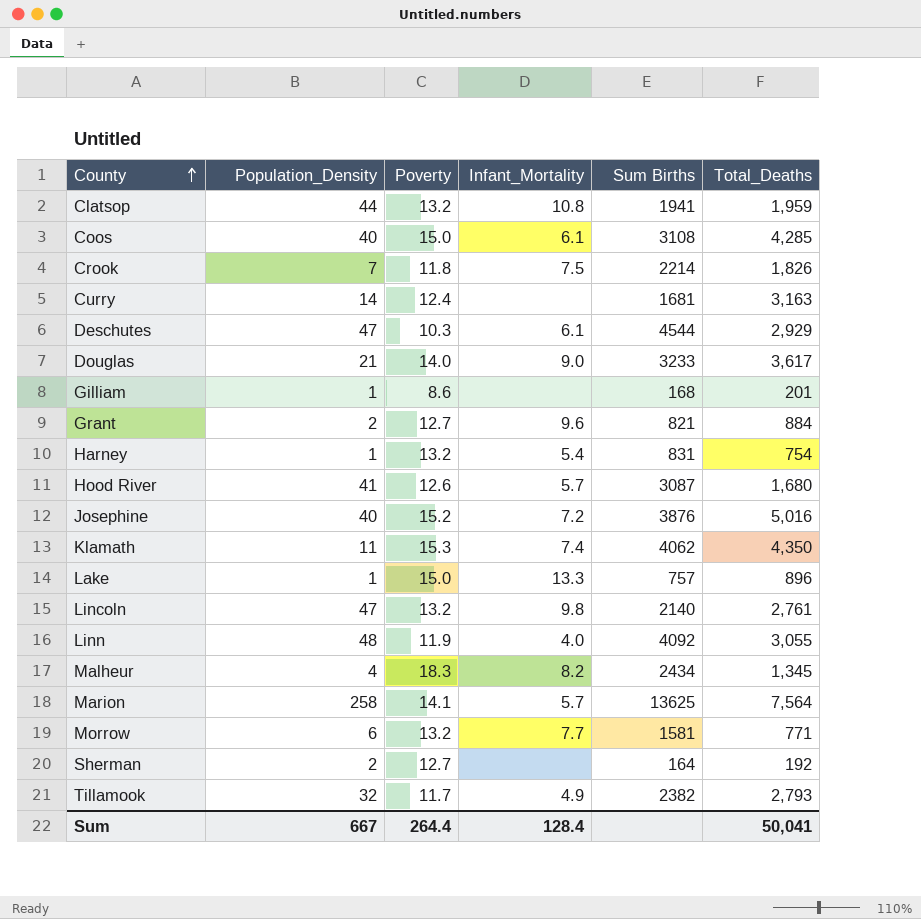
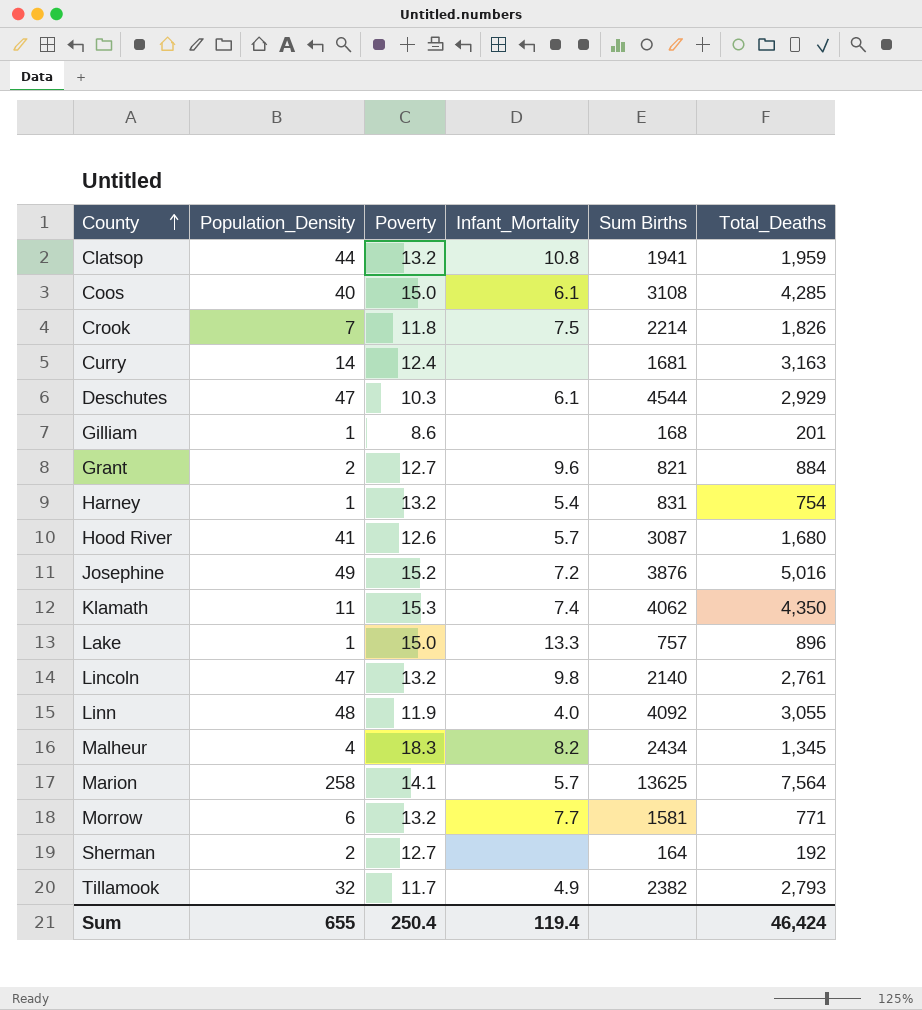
row Douglas: 21 | 14.0 | 9.0 | 3233 | 3,617 -> none
Josephine | Population_Density: 40 -> 49
Sum | Population_Density: 667 -> 655
Sum | Poverty: 264.4 -> 250.4
Sum | Infant_Mortality: 128.4 -> 119.4
Sum | Total_Deaths: 50,041 -> 46,424

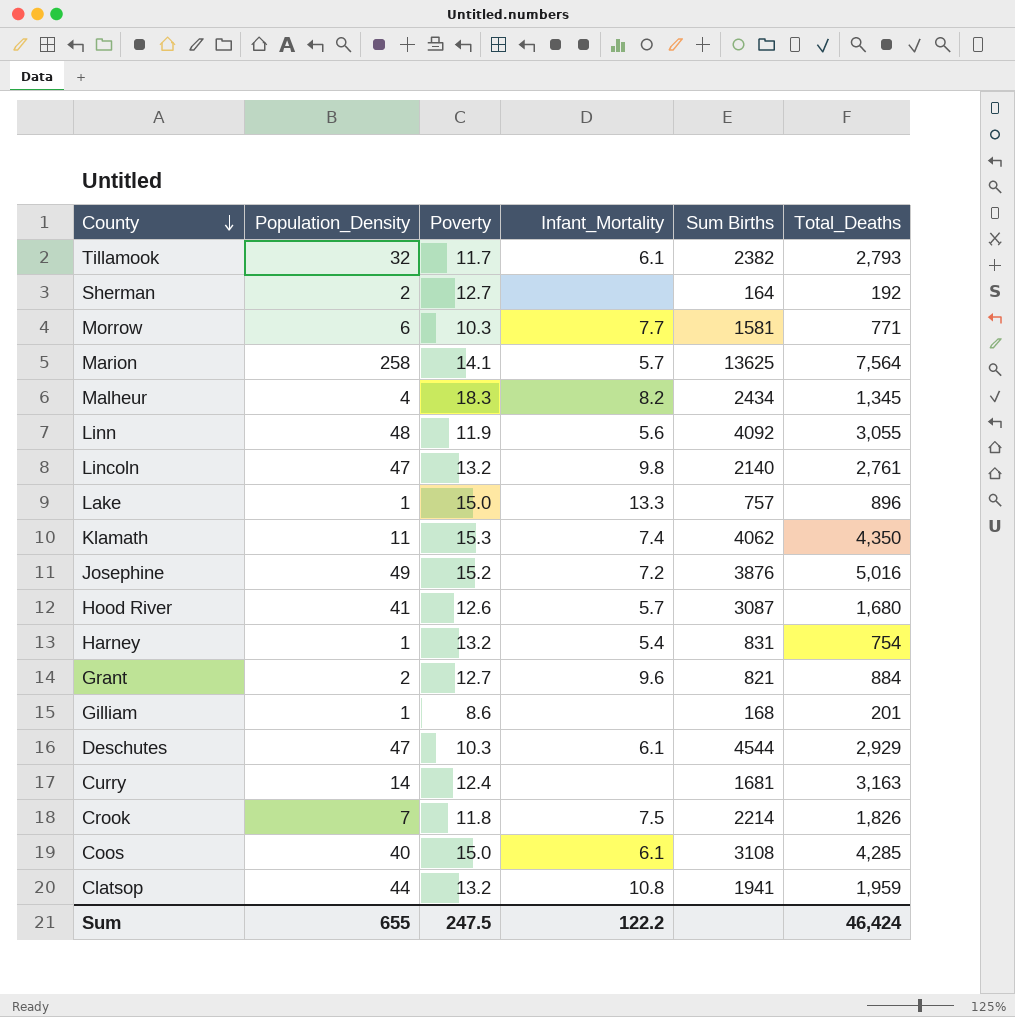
row order: County ascending -> County descending
Tillamook | Infant_Mortality: 4.9 -> 6.1
Morrow | Poverty: 13.2 -> 10.3
Linn | Infant_Mortality: 4.0 -> 5.6
Sum | Poverty: 250.4 -> 247.5
Sum | Infant_Mortality: 119.4 -> 122.2

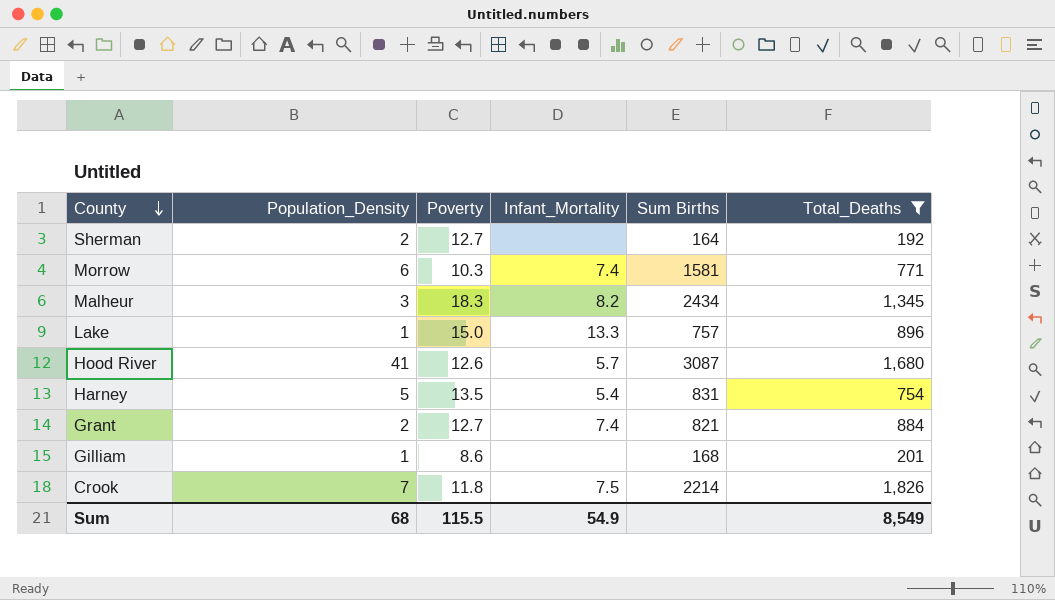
filter: none -> Total_Deaths <= 1,826
Morrow | Infant_Mortality: 7.7 -> 7.4
Malheur | Population_Density: 4 -> 3
Harney | Population_Density: 1 -> 5
Harney | Poverty: 13.2 -> 13.5
Grant | Infant_Mortality: 9.6 -> 7.4
Sum | Population_Density: 655 -> 68
Sum | Poverty: 247.5 -> 115.5
Sum | Infant_Mortality: 122.2 -> 54.9
Sum | Total_Deaths: 46,424 -> 8,549

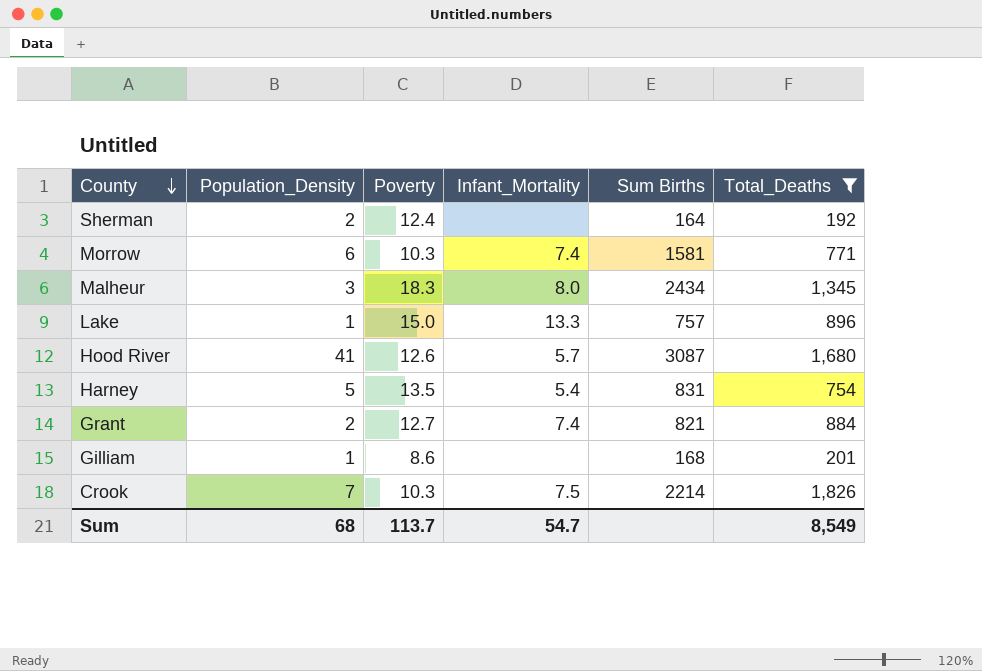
Sherman | Poverty: 12.7 -> 12.4
Malheur | Infant_Mortality: 8.2 -> 8.0
Crook | Poverty: 11.8 -> 10.3
Sum | Poverty: 115.5 -> 113.7
Sum | Infant_Mortality: 54.9 -> 54.7

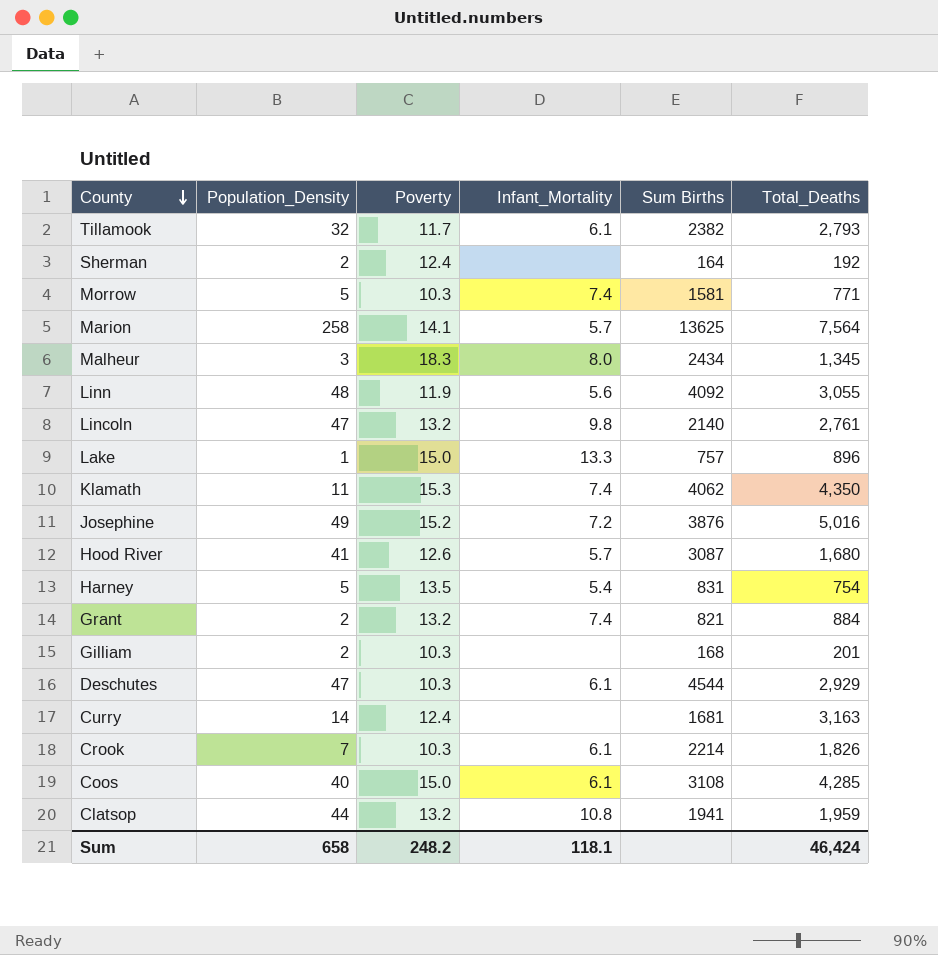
filter: Total_Deaths <= 1,826 -> none
Morrow | Population_Density: 6 -> 5
Grant | Poverty: 12.7 -> 13.2
Gilliam | Population_Density: 1 -> 2
Gilliam | Poverty: 8.6 -> 10.3
Crook | Infant_Mortality: 7.5 -> 6.1
Sum | Population_Density: 68 -> 658
Sum | Poverty: 113.7 -> 248.2
Sum | Infant_Mortality: 54.7 -> 118.1
Sum | Total_Deaths: 8,549 -> 46,424

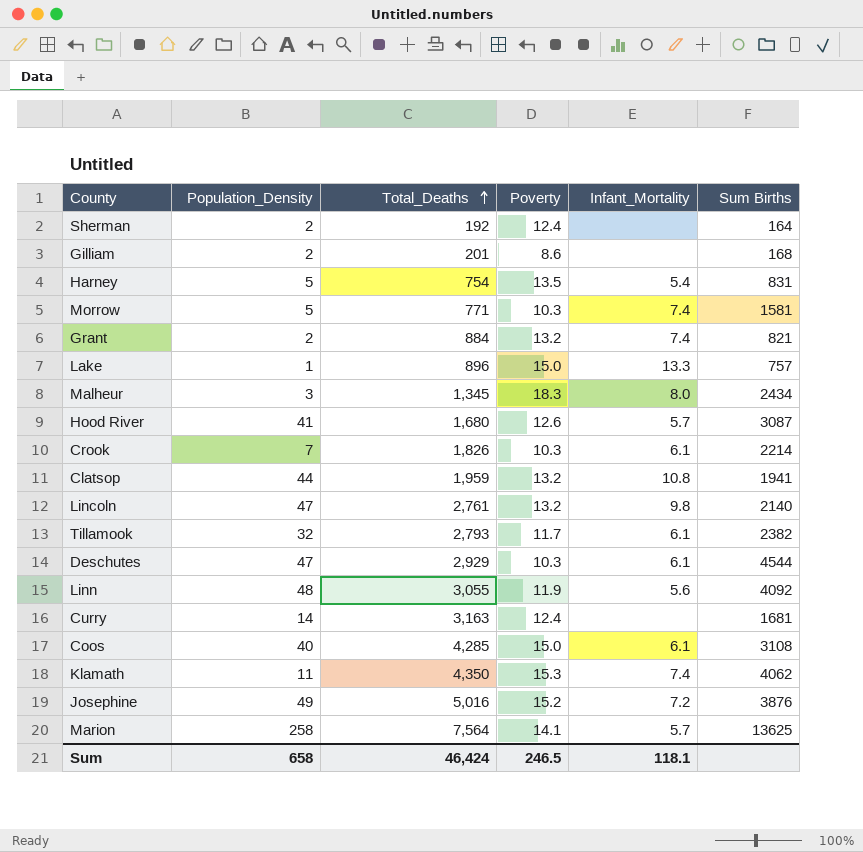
row order: County descending -> Total_Deaths ascending
column Total_Deaths | position: 6 -> 3
Gilliam | Poverty: 10.3 -> 8.6
Sum | Poverty: 248.2 -> 246.5

